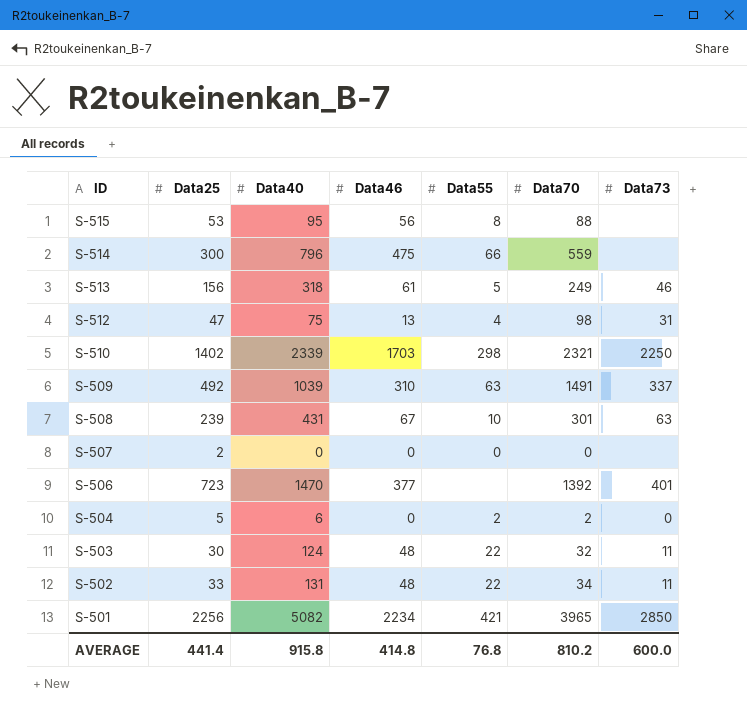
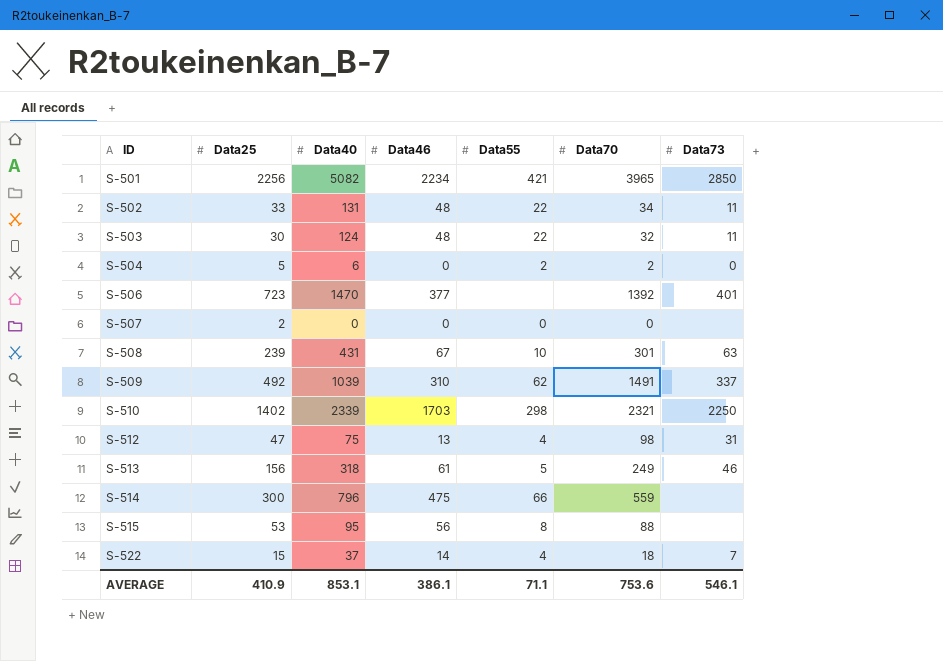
row order: ID descending -> ID ascending
S-509 | Data55: 63 -> 62
row S-522: none -> 15 | 37 | 14 | 4 | 18 | 7
AVERAGE | Data25: 441.4 -> 410.9
AVERAGE | Data40: 915.8 -> 853.1
AVERAGE | Data46: 414.8 -> 386.1
AVERAGE | Data55: 76.8 -> 71.1
AVERAGE | Data70: 810.2 -> 753.6
AVERAGE | Data73: 600.0 -> 546.1

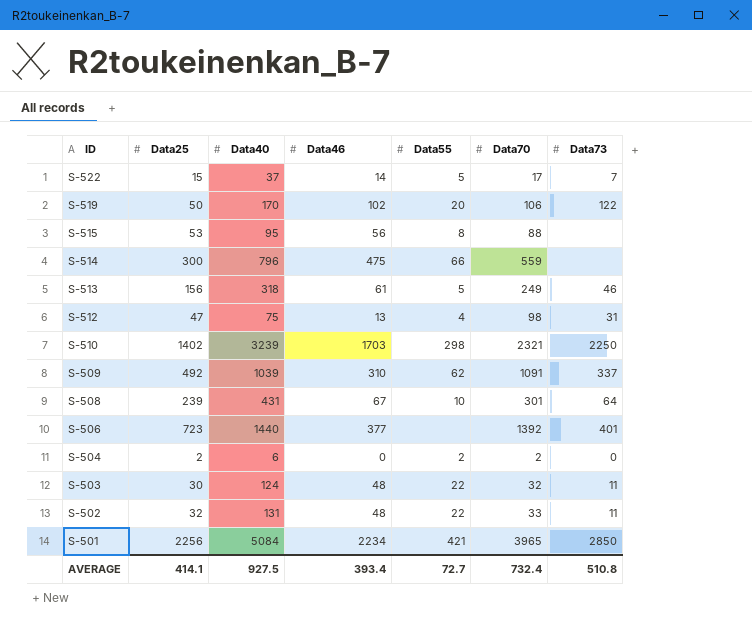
row order: ID ascending -> ID descending
row S-507: 2 | 0 | 0 | 0 | 0 | none -> none
S-522 | Data55: 4 -> 5
S-522 | Data70: 18 -> 17
row S-519: none -> 50 | 170 | 102 | 20 | 106 | 122
S-510 | Data40: 2339 -> 3239
S-509 | Data70: 1491 -> 1091
S-508 | Data73: 63 -> 64
S-506 | Data40: 1470 -> 1440
S-504 | Data25: 5 -> 2
S-502 | Data25: 33 -> 32
S-502 | Data70: 34 -> 33
S-501 | Data40: 5082 -> 5084
AVERAGE | Data25: 410.9 -> 414.1
AVERAGE | Data40: 853.1 -> 927.5
AVERAGE | Data46: 386.1 -> 393.4
AVERAGE | Data55: 71.1 -> 72.7
AVERAGE | Data70: 753.6 -> 732.4
AVERAGE | Data73: 546.1 -> 510.8

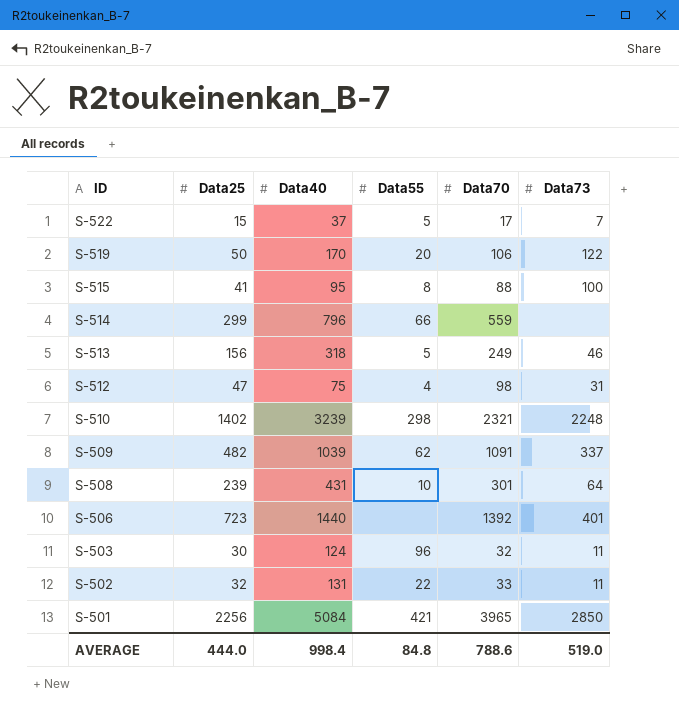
column Data46 | position: 4 -> none
row S-504: 2 | 6 | 0 | 2 | 2 | 0 -> none
S-515 | Data25: 53 -> 41
S-515 | Data73: none -> 100
S-514 | Data25: 300 -> 299
S-510 | Data73: 2250 -> 2248
S-509 | Data25: 492 -> 482
S-503 | Data55: 22 -> 96
AVERAGE | Data25: 414.1 -> 444.0
AVERAGE | Data40: 927.5 -> 998.4
AVERAGE | Data55: 72.7 -> 84.8
AVERAGE | Data70: 732.4 -> 788.6
AVERAGE | Data73: 510.8 -> 519.0

